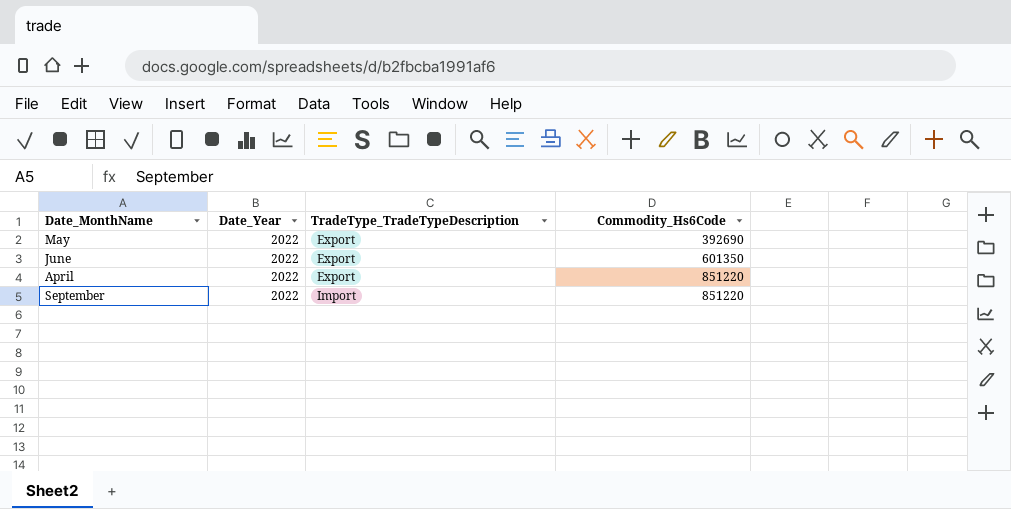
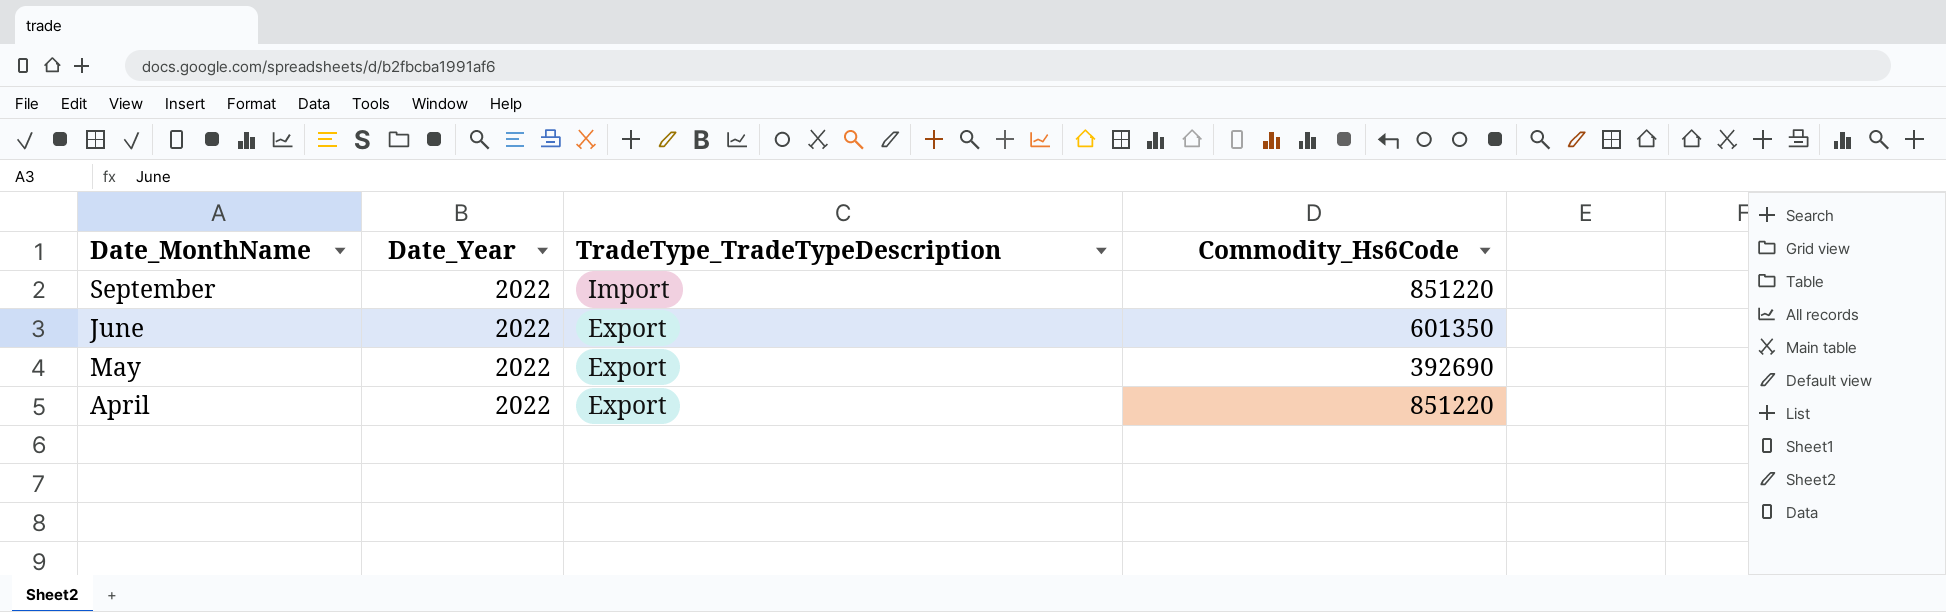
row order: TradeType_TradeTypeDescription ascending -> Date_MonthName descending

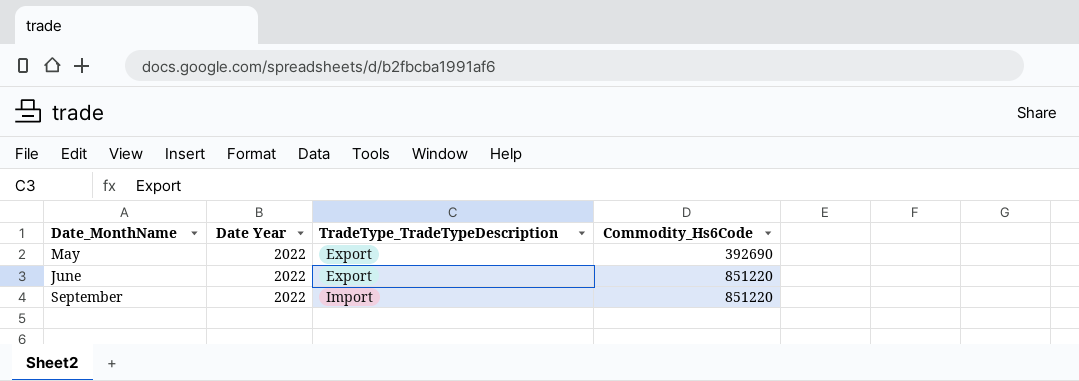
row order: Date_MonthName descending -> Date_MonthName ascending
column name: Date_Year -> Date Year
row April: 2022 | Export | 851220 -> none
June | Commodity_Hs6Code: 601350 -> 851220

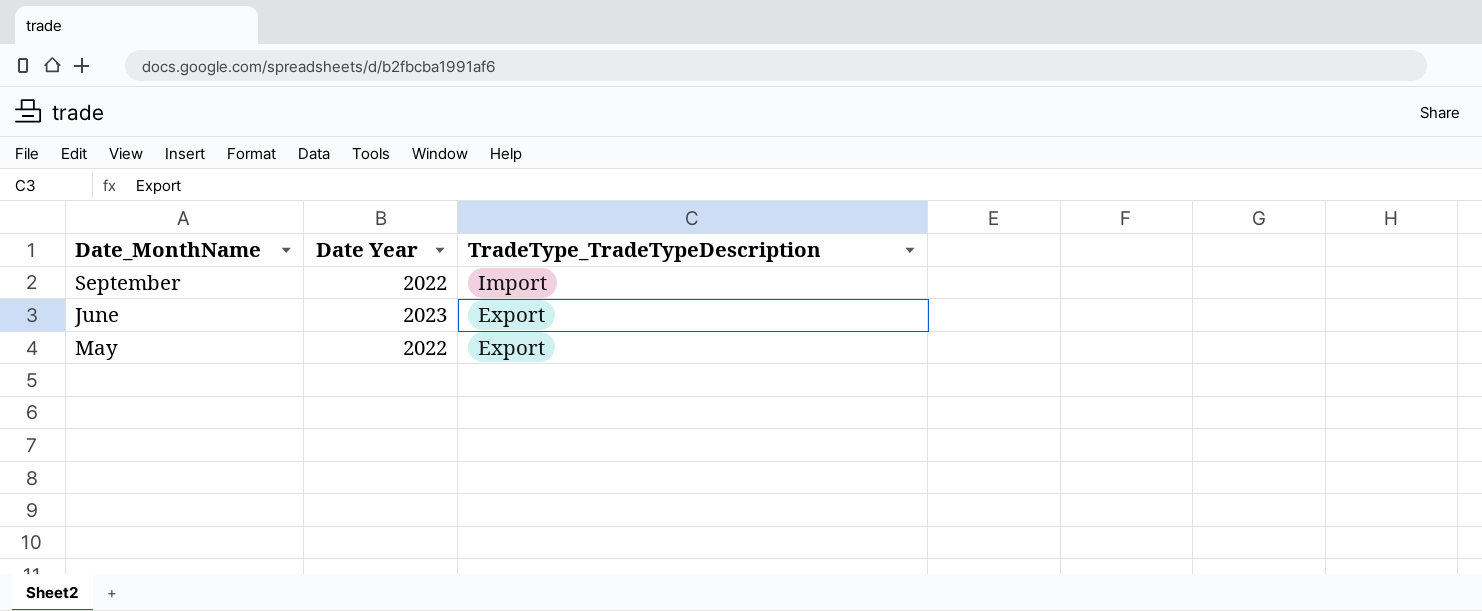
row order: Date_MonthName ascending -> Date_MonthName descending
column Commodity_Hs6Code | position: 4 -> none
June | Date Year: 2022 -> 2023

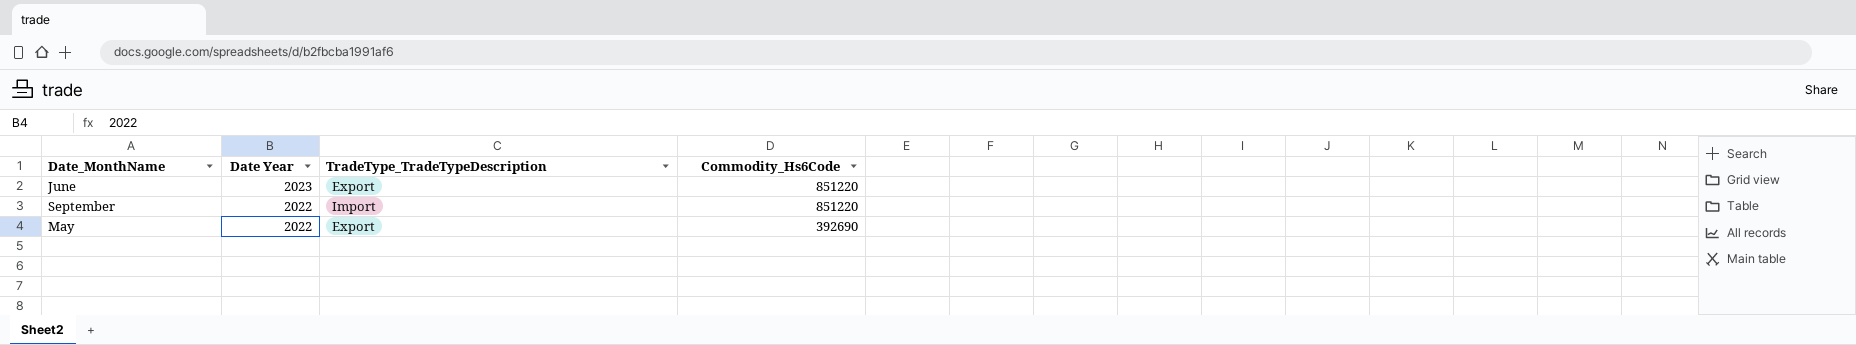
row order: Date_MonthName descending -> Date Year descending
column Commodity_Hs6Code | position: none -> 4

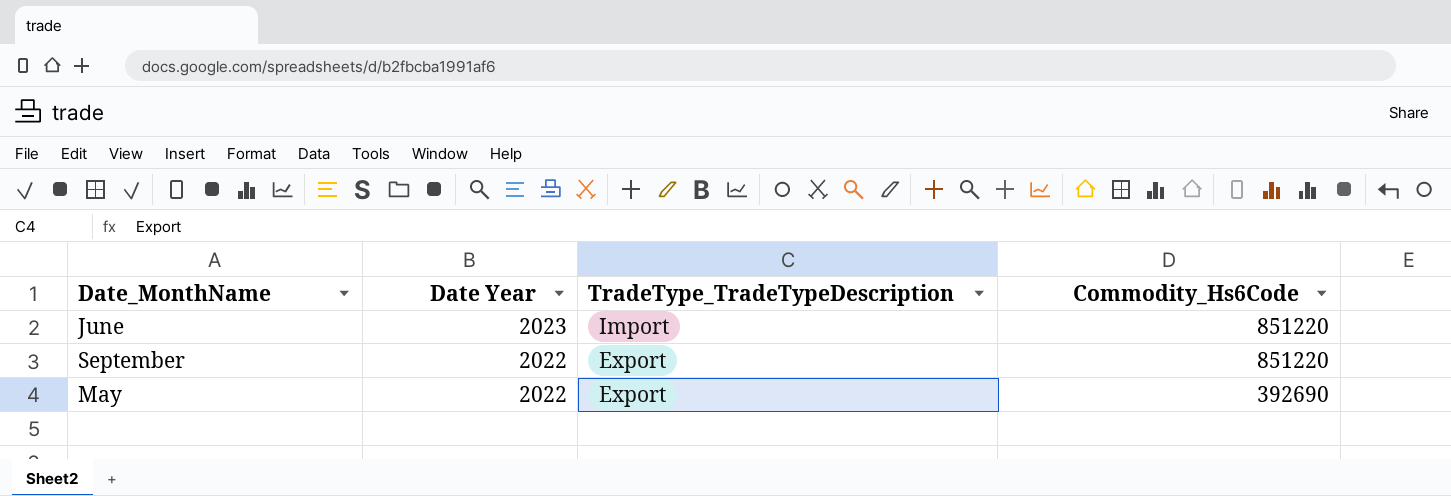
June | TradeType_TradeTypeDescription: Export -> Import
September | TradeType_TradeTypeDescription: Import -> Export

